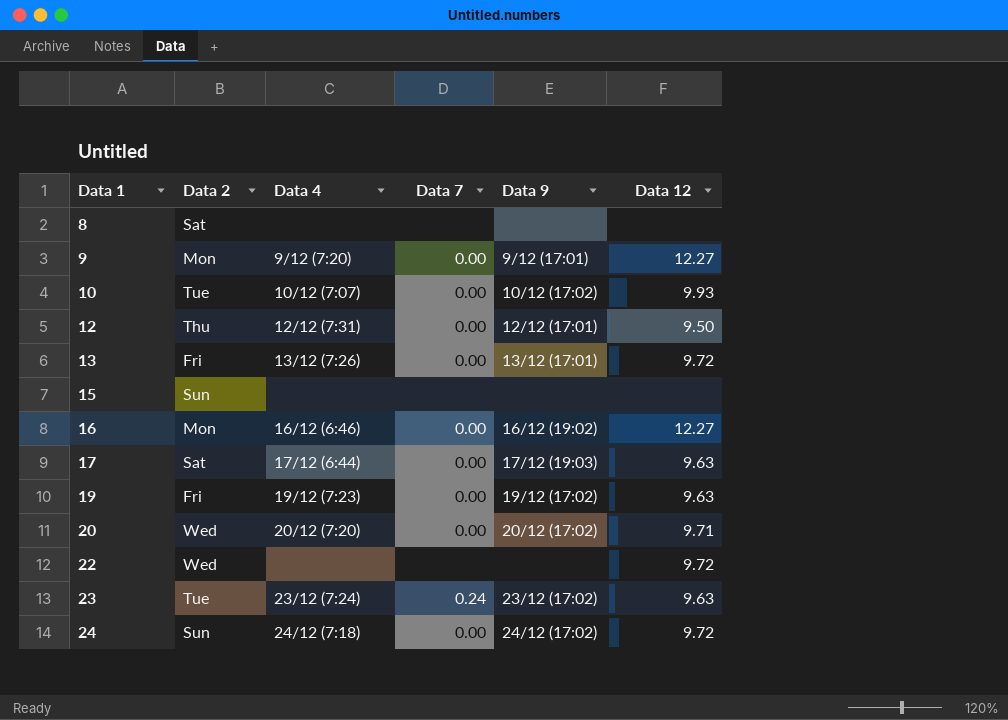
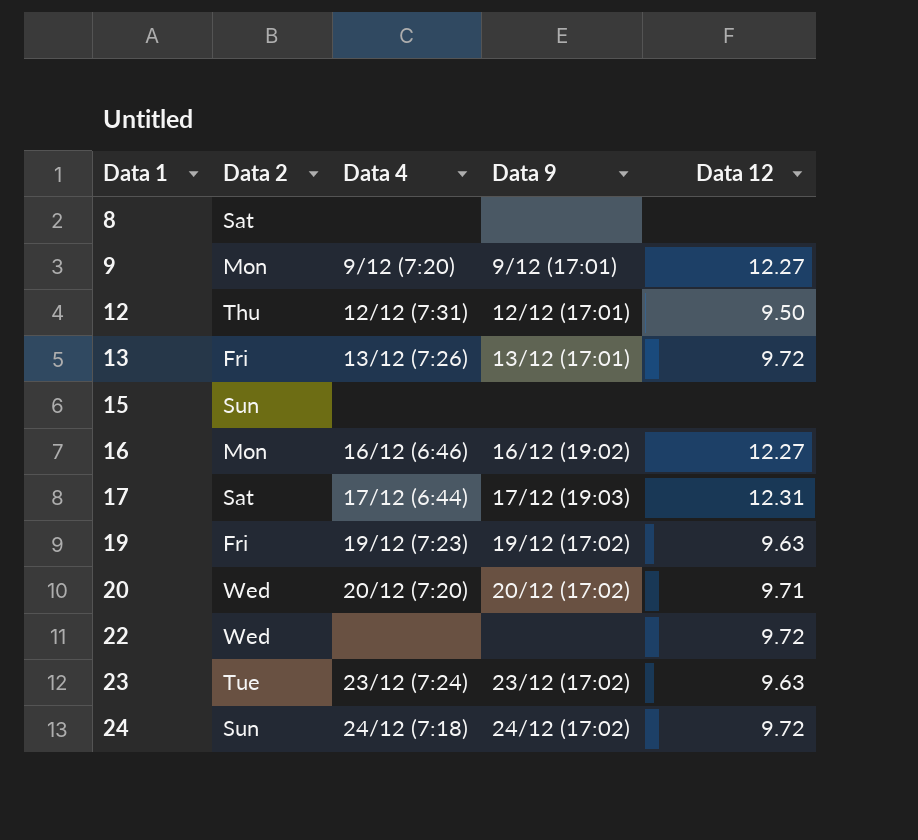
column Data 7 | position: 4 -> none
row 10: Tue | 10/12 (7:07) | 0.00 | 10/12 (17:02) | 9.93 -> none
17 | Data 12: 9.63 -> 12.31

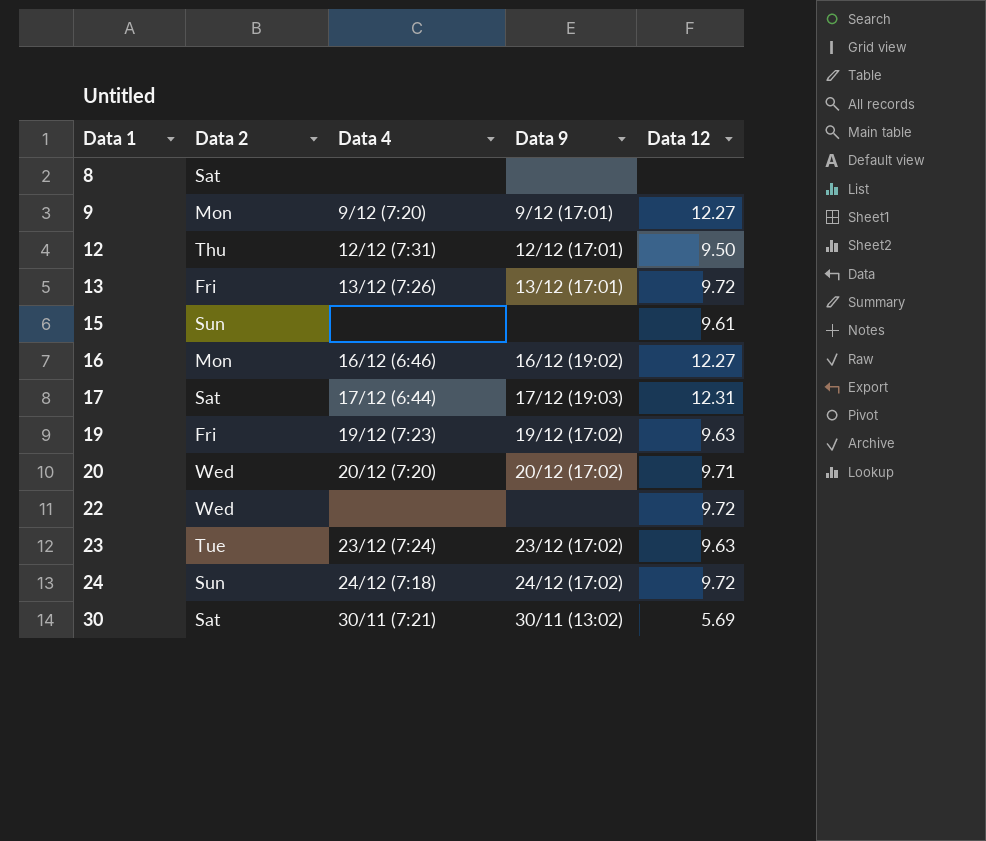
15 | Data 12: none -> 9.61
row 30: none -> Sat | 30/11 (7:21) | 30/11 (13:02) | 5.69

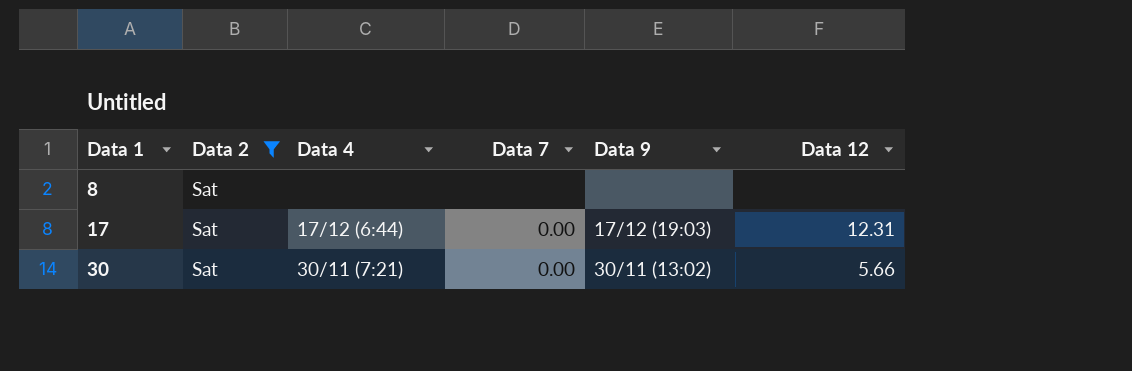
filter: none -> Data 2 = Sat
column Data 7 | position: none -> 4
30 | Data 12: 5.69 -> 5.66

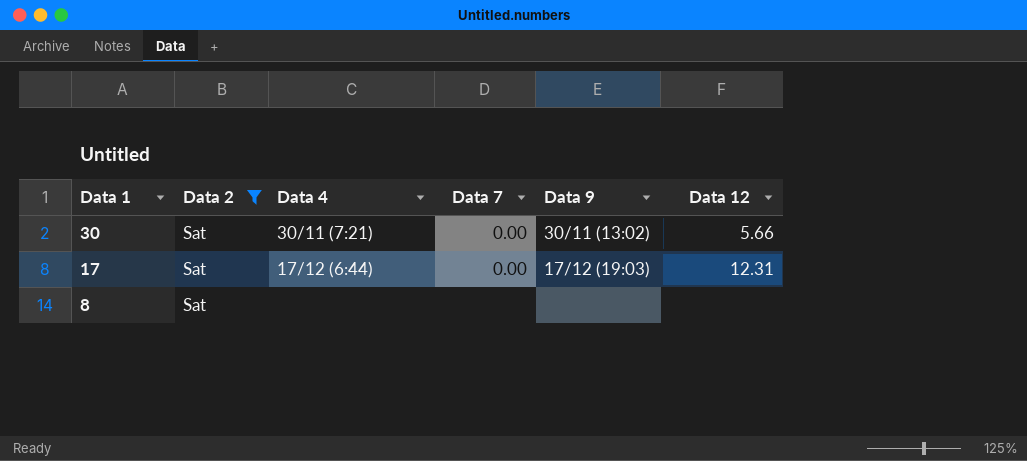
row order: Data 1 ascending -> Data 1 descending

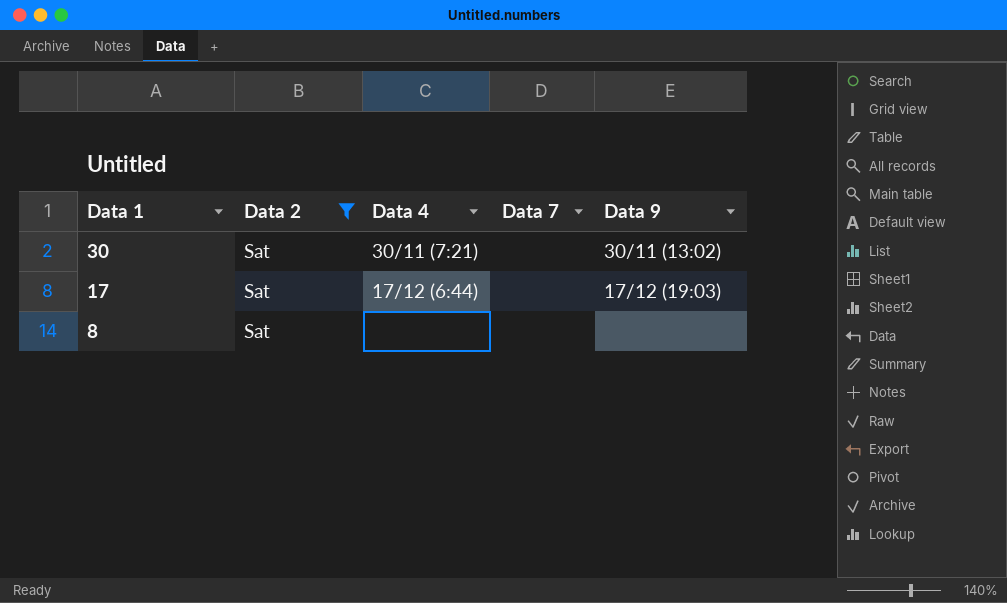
column Data 12 | position: 6 -> none
30 | Data 7: 0.00 -> none
17 | Data 7: 0.00 -> none

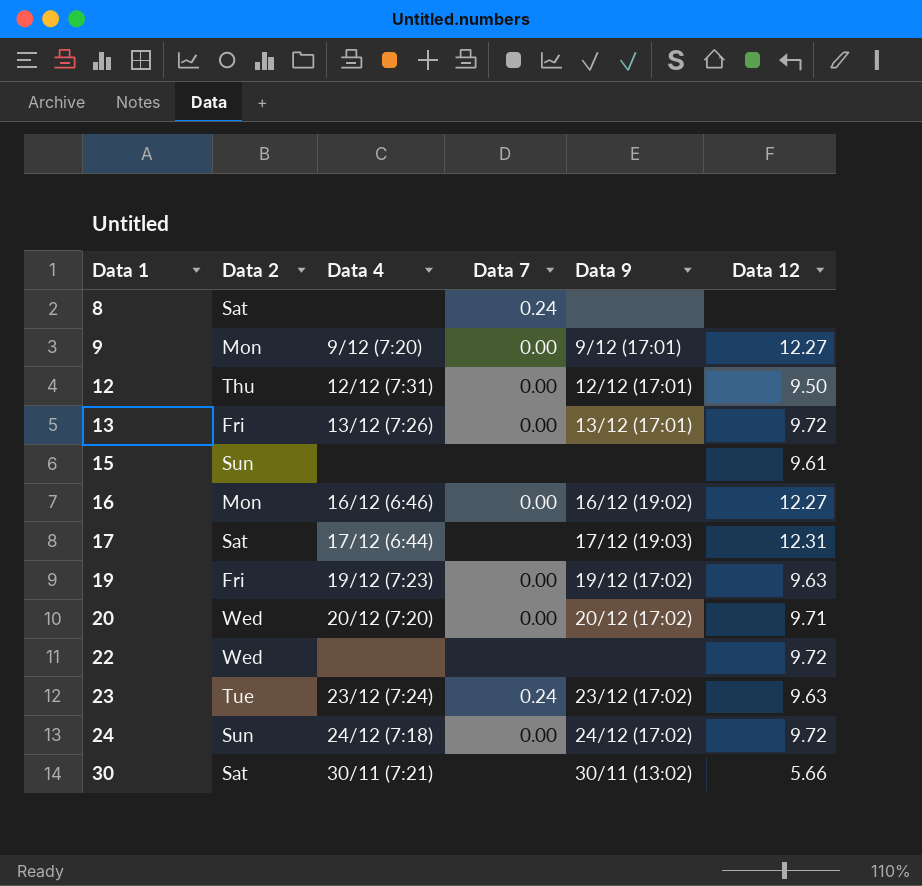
filter: Data 2 = Sat -> none
row order: Data 1 descending -> Data 1 ascending
column Data 12 | position: none -> 6
8 | Data 7: none -> 0.24

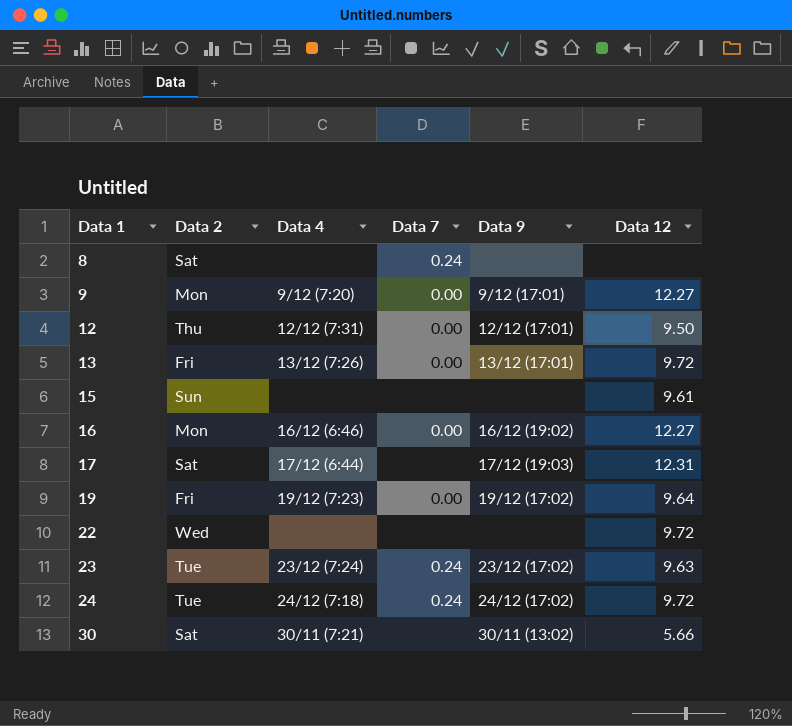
row 20: Wed | 20/12 (7:20) | 0.00 | 20/12 (17:02) | 9.71 -> none
19 | Data 12: 9.63 -> 9.64
24 | Data 2: Sun -> Tue
24 | Data 7: 0.00 -> 0.24

